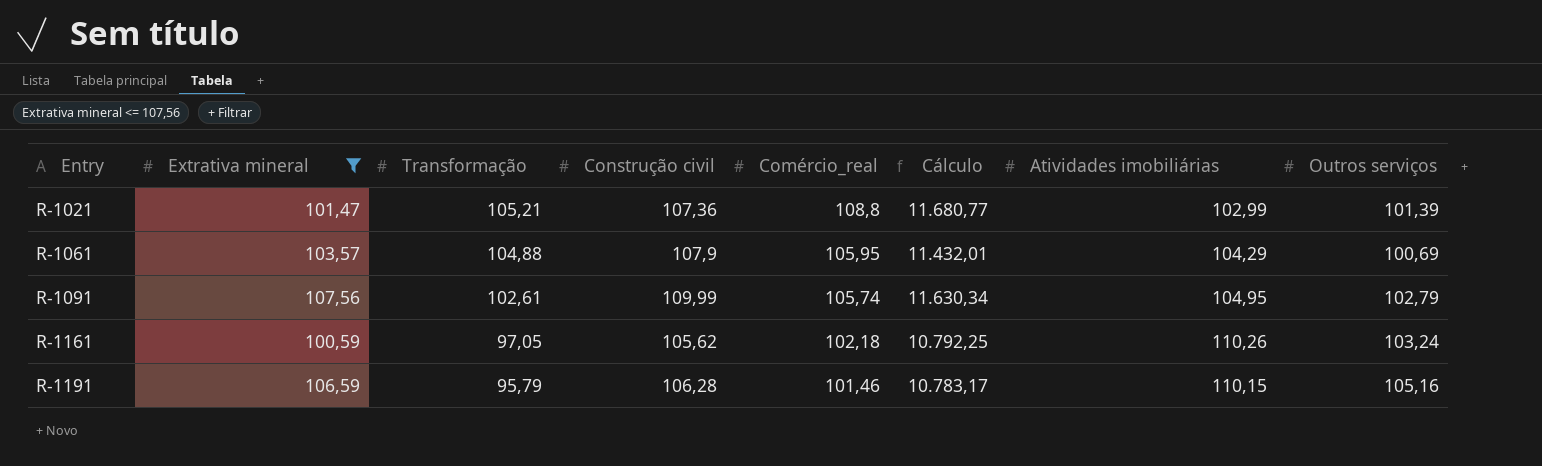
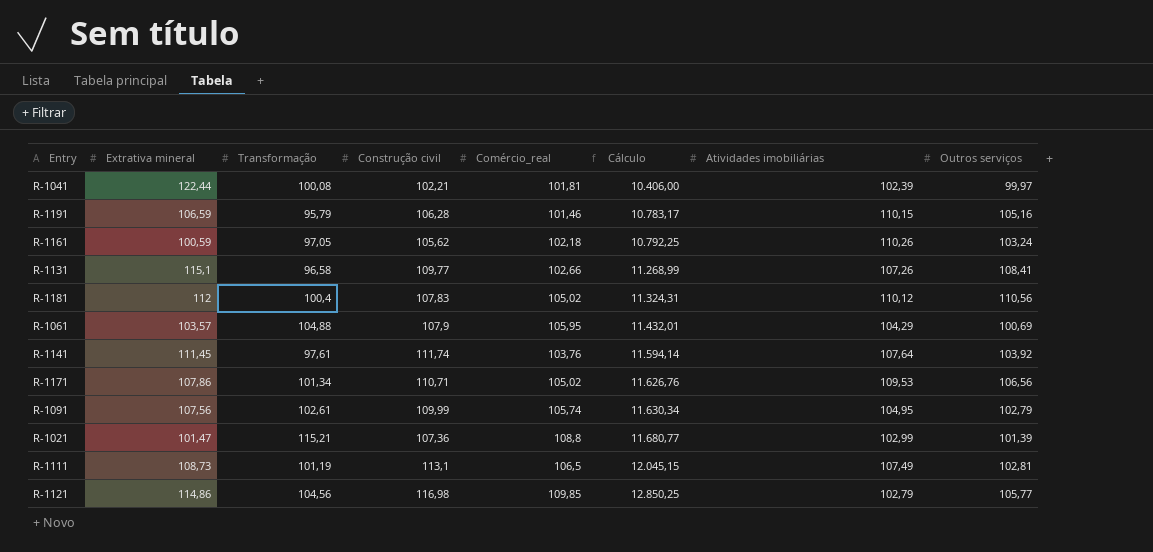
filter: Extrativa mineral <= 107,56 -> none
row order: Entry ascending -> Cálculo ascending
R-1021 | Transformação: 105,21 -> 115,21

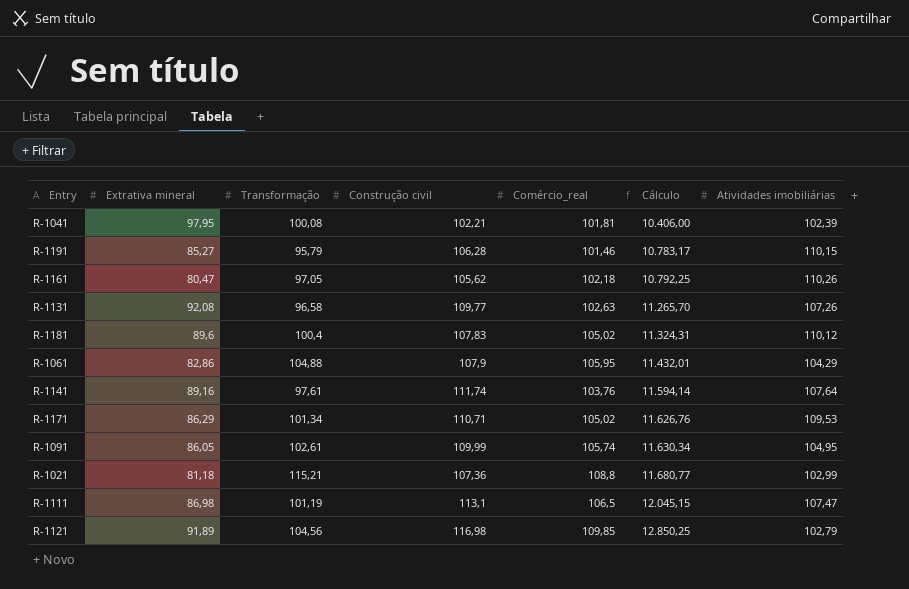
column Outros serviços | position: 8 -> none
R-1041 | Extrativa mineral: 122,44 -> 97,95
R-1191 | Extrativa mineral: 106,59 -> 85,27
R-1161 | Extrativa mineral: 100,59 -> 80,47
R-1131 | Extrativa mineral: 115,1 -> 92,08
R-1131 | Comércio_real: 102,66 -> 102,63
R-1131 | Cálculo: 11.268,99 -> 11.265,70
R-1181 | Extrativa mineral: 112 -> 89,6
R-1061 | Extrativa mineral: 103,57 -> 82,86
R-1141 | Extrativa mineral: 111,45 -> 89,16
R-1171 | Extrativa mineral: 107,86 -> 86,29
R-1091 | Extrativa mineral: 107,56 -> 86,05
R-1021 | Extrativa mineral: 101,47 -> 81,18
R-1111 | Extrativa mineral: 108,73 -> 86,98
R-1111 | Atividades imobiliárias: 107,49 -> 107,47
R-1121 | Extrativa mineral: 114,86 -> 91,89

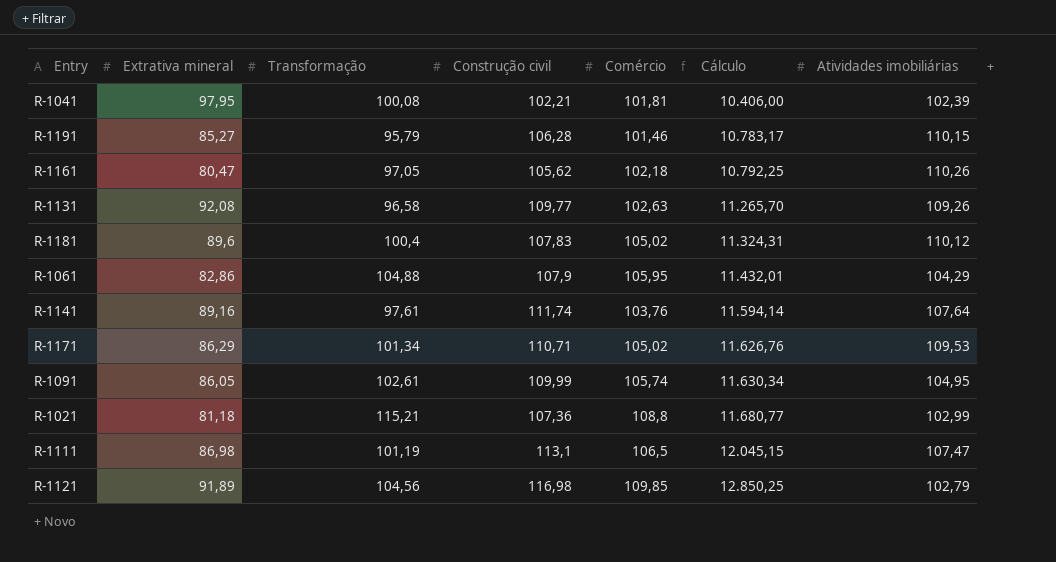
column name: Comércio_real -> Comércio
R-1131 | Atividades imobiliárias: 107,26 -> 109,26

